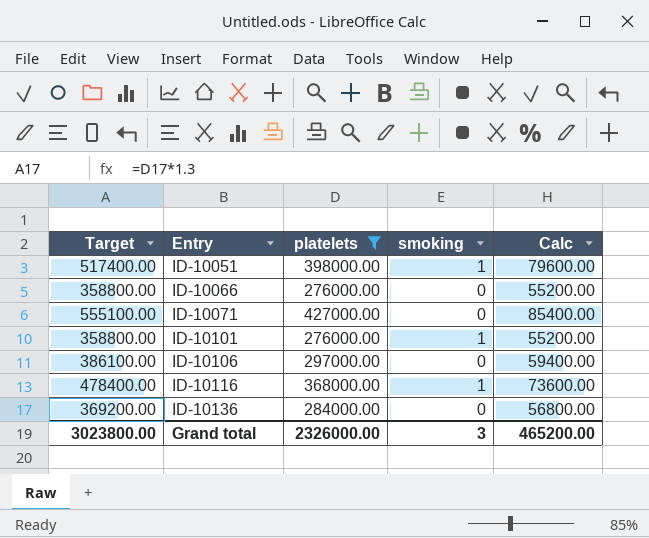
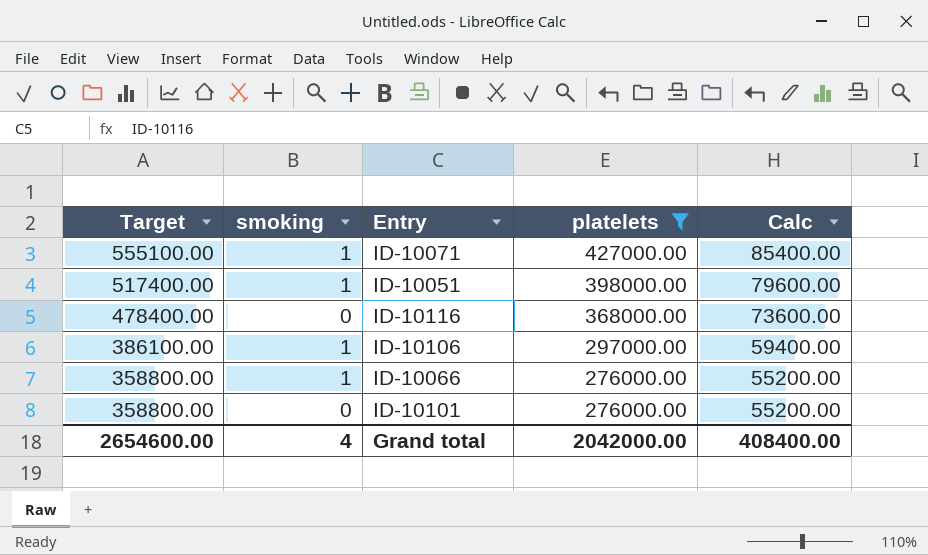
row order: Entry ascending -> Target descending
column smoking | position: 4 -> 2
row ID-10136: 369200.00 | 284000.00 | 0 | 56800.00 -> none
ID-10071 | smoking: 0 -> 1
ID-10116 | smoking: 1 -> 0
ID-10106 | smoking: 0 -> 1
ID-10066 | smoking: 0 -> 1
ID-10101 | smoking: 1 -> 0
Grand total | Target: 3023800.00 -> 2654600.00
Grand total | smoking: 3 -> 4
Grand total | platelets: 2326000.00 -> 2042000.00
Grand total | Calc: 465200.00 -> 408400.00

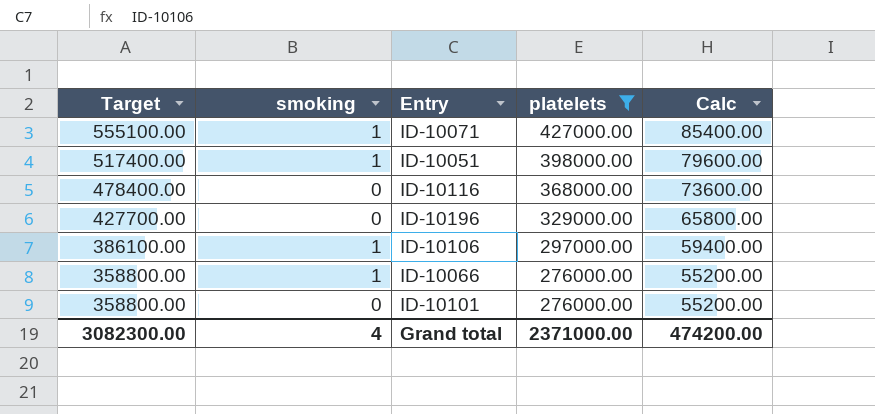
row ID-10196: none -> 427700.00 | 0 | 329000.00 | 65800.00
Grand total | Target: 2654600.00 -> 3082300.00
Grand total | platelets: 2042000.00 -> 2371000.00
Grand total | Calc: 408400.00 -> 474200.00

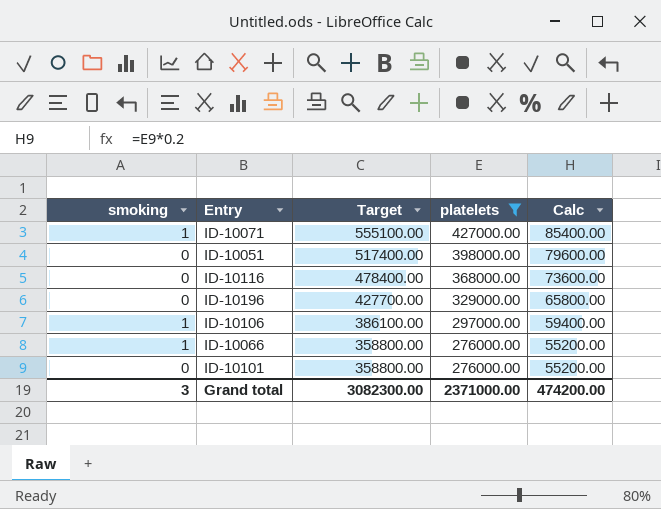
column Target | position: 1 -> 3
ID-10051 | smoking: 1 -> 0
Grand total | smoking: 4 -> 3

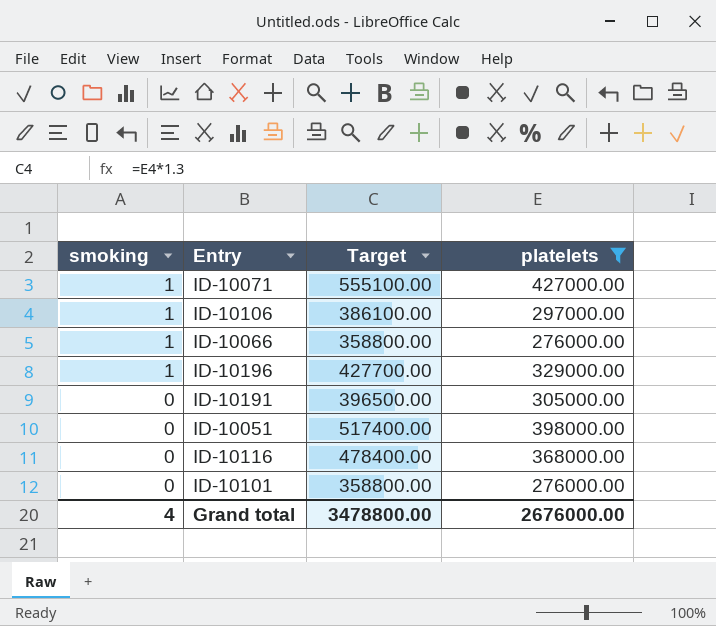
row order: Target descending -> smoking descending
column Calc | formula: [platelets] * 0.2 -> none
ID-10196 | smoking: 0 -> 1
row ID-10191: none -> 0 | 396500.00 | 305000.00
Grand total | smoking: 3 -> 4
Grand total | Target: 3082300.00 -> 3478800.00
Grand total | platelets: 2371000.00 -> 2676000.00

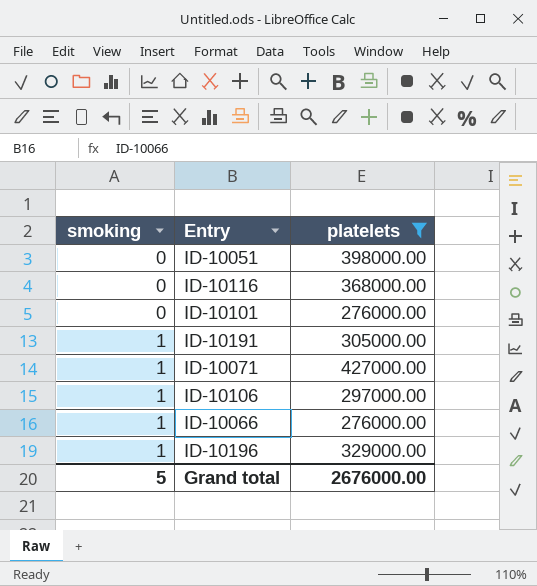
row order: smoking descending -> smoking ascending
column Target | formula: [platelets] * 1.3 -> none
ID-10191 | smoking: 0 -> 1
Grand total | smoking: 4 -> 5

